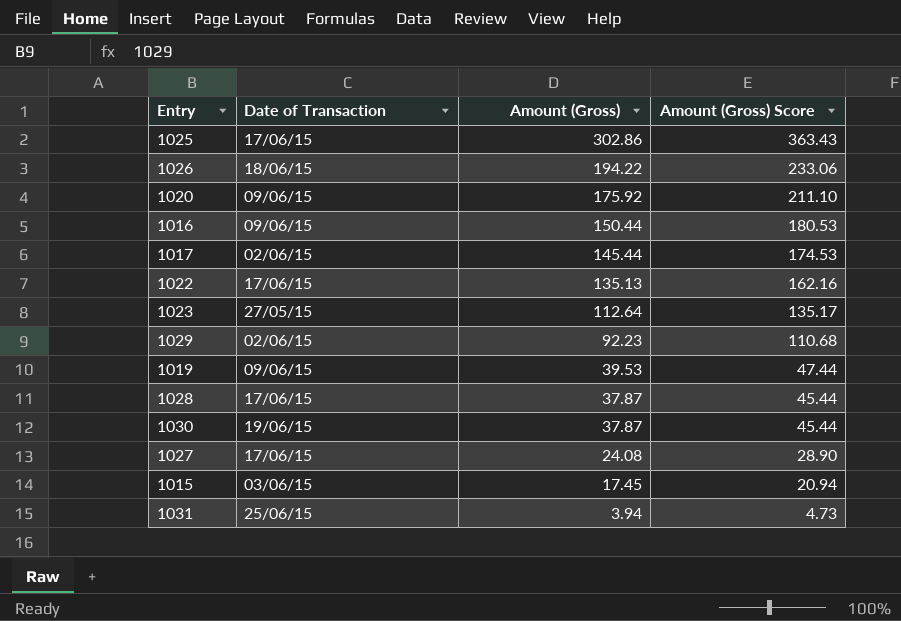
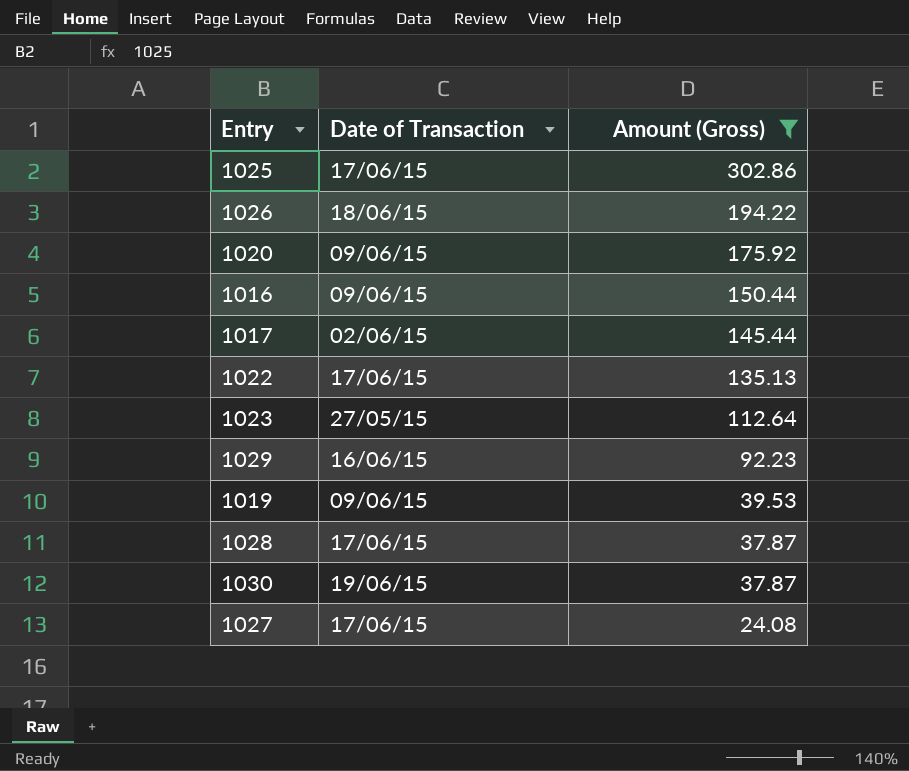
filter: none -> Amount (Gross) >= 24.08
column Amount (Gross) Score | formula: [Amount (Gross)] * 1.2 -> none
1029 | Date of Transaction: 02/06/15 -> 16/06/15

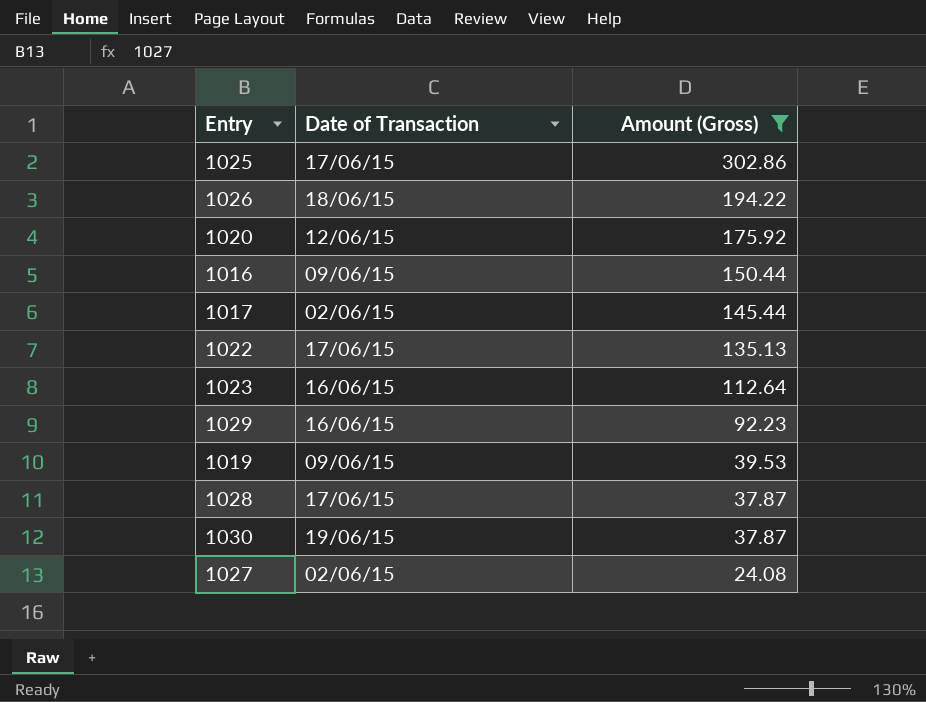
1020 | Date of Transaction: 09/06/15 -> 12/06/15
1023 | Date of Transaction: 27/05/15 -> 16/06/15
1027 | Date of Transaction: 17/06/15 -> 02/06/15

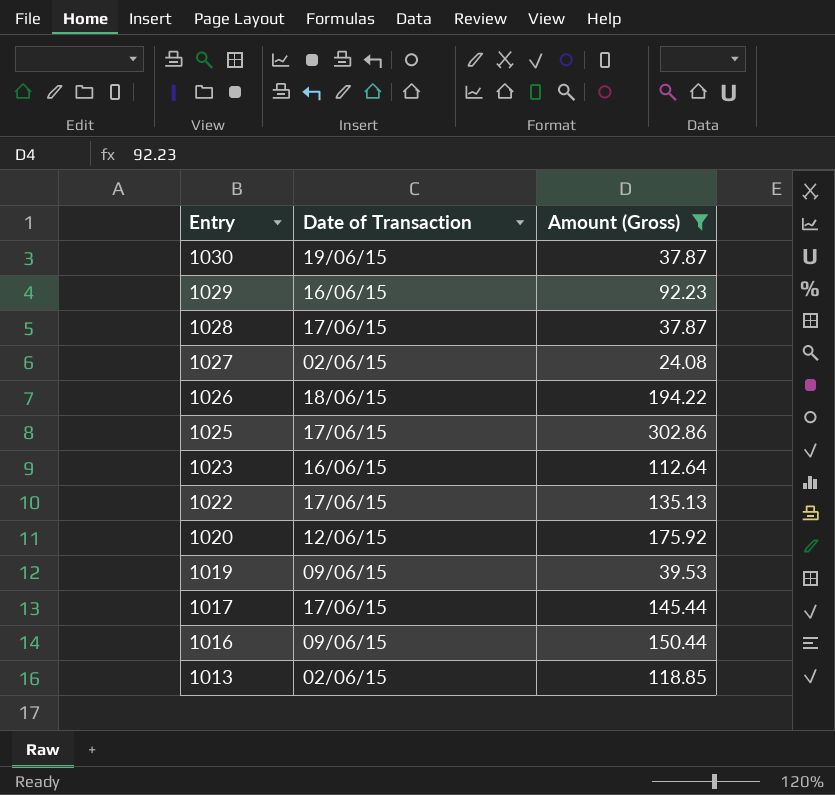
row order: Amount (Gross) descending -> Entry descending
1017 | Date of Transaction: 02/06/15 -> 17/06/15
row 1013: none -> 02/06/15 | 118.85

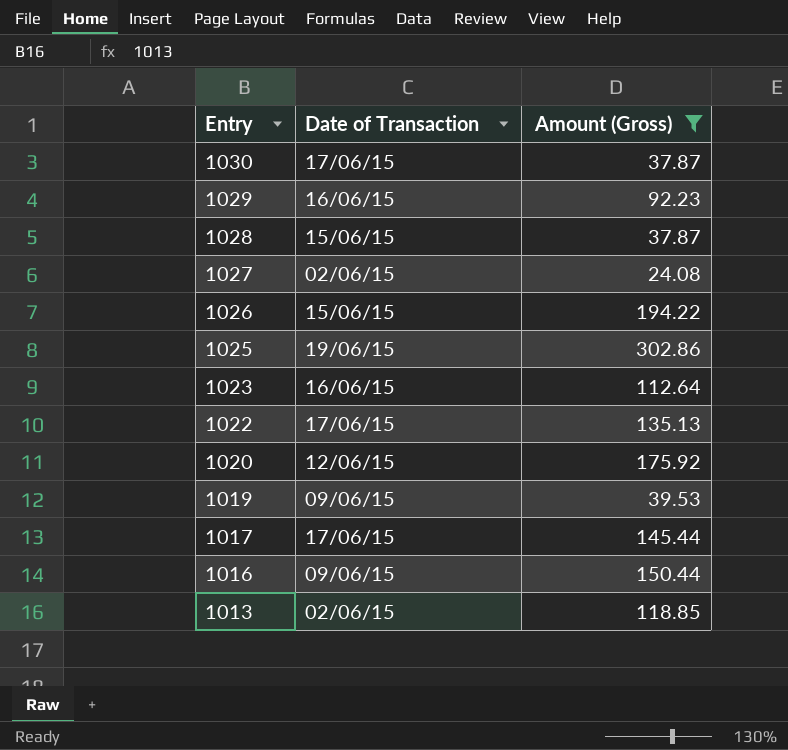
1030 | Date of Transaction: 19/06/15 -> 17/06/15
1028 | Date of Transaction: 17/06/15 -> 15/06/15
1026 | Date of Transaction: 18/06/15 -> 15/06/15
1025 | Date of Transaction: 17/06/15 -> 19/06/15

